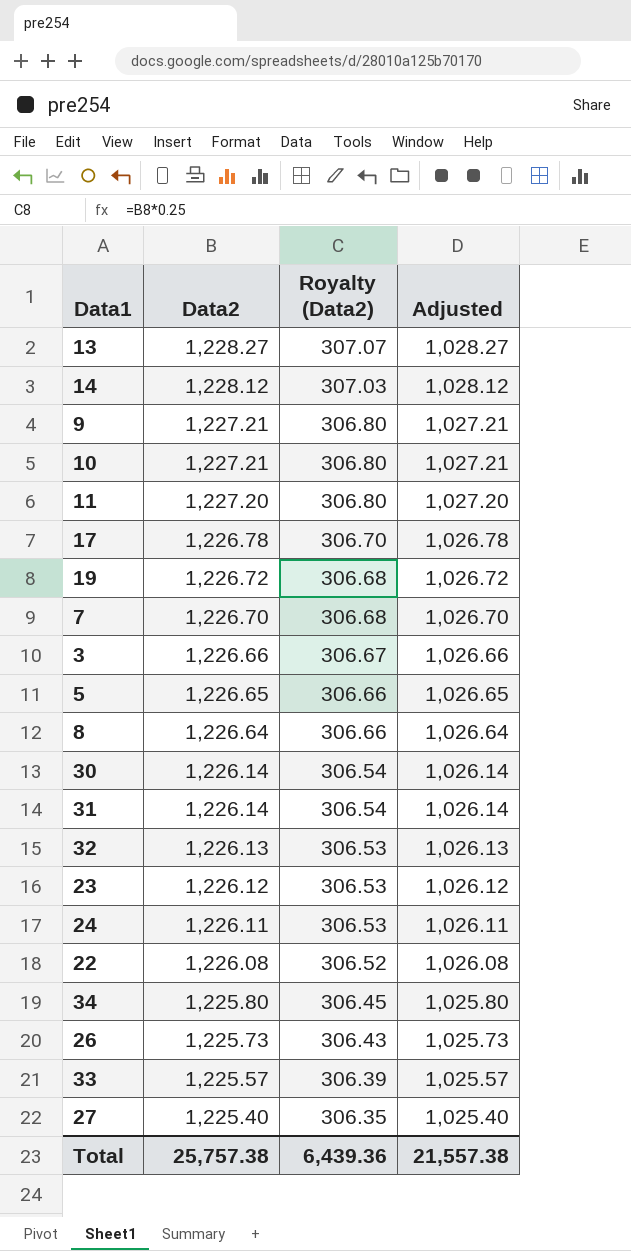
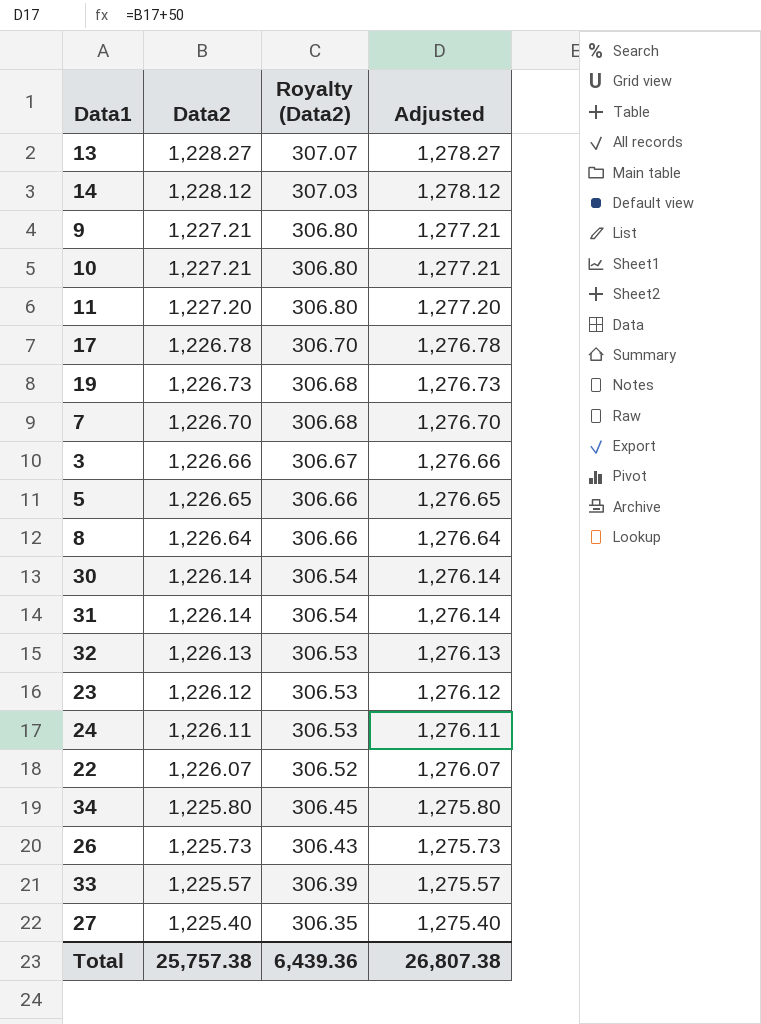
column Adjusted | formula: [Data2] - 200 -> [Data2] + 50
19 | Data2: 1,226.72 -> 1,226.73
22 | Data2: 1,226.08 -> 1,226.07
Total | Adjusted: 21,557.38 -> 26,807.38

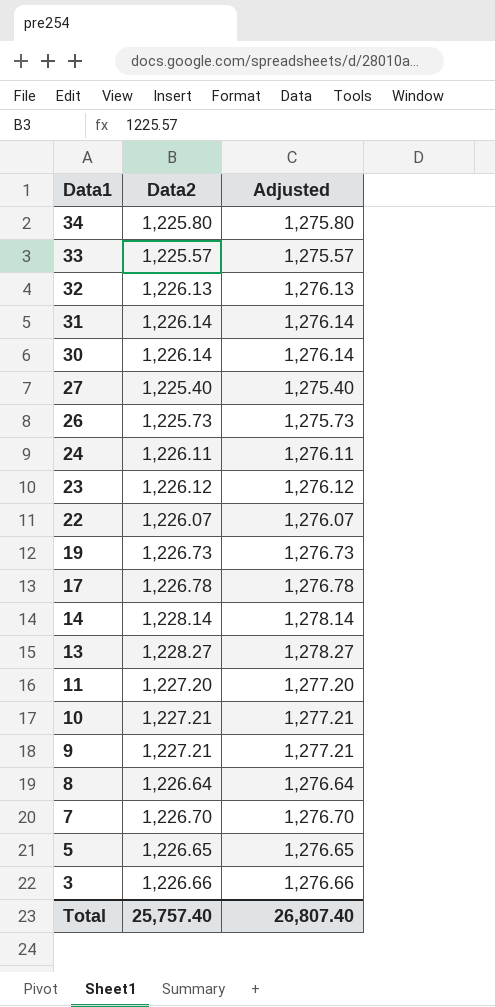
row order: Data2 descending -> Data1 descending
column Royalty (Data2) | formula: [Data2] * 0.25 -> none
14 | Data2: 1,228.12 -> 1,228.14
14 | Adjusted: 1,278.12 -> 1,278.14
Total | Data2: 25,757.38 -> 25,757.40
Total | Adjusted: 26,807.38 -> 26,807.40

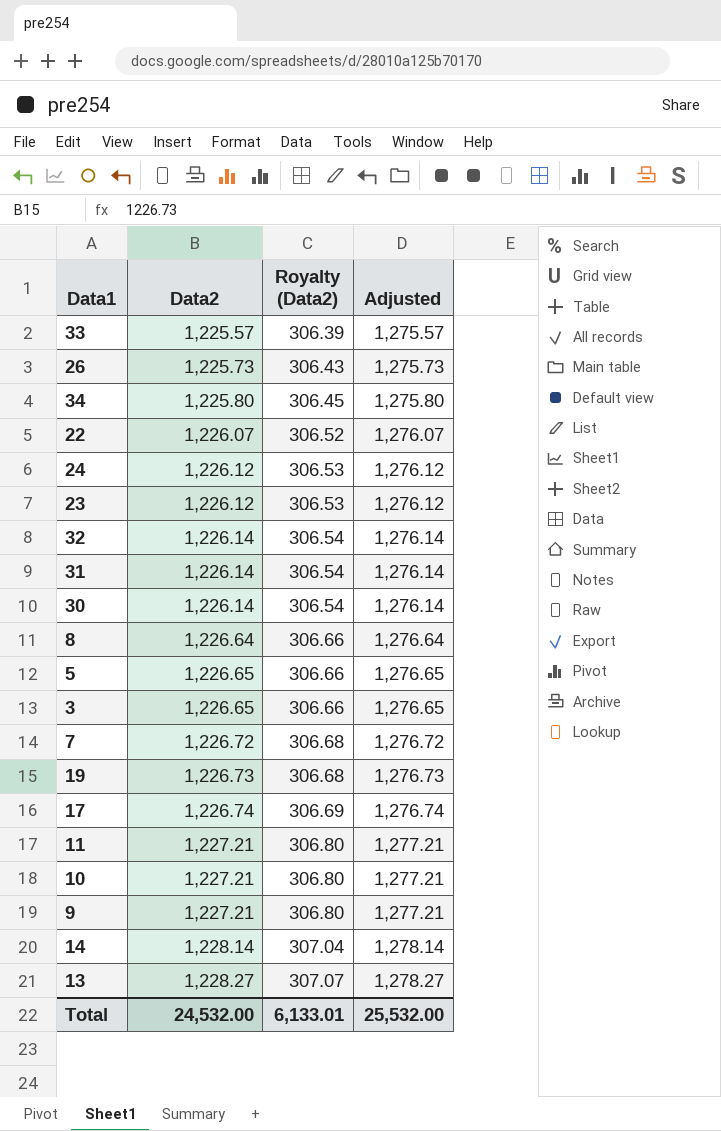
row order: Data1 descending -> Data2 ascending
column Royalty (Data2) | formula: none -> [Data2] * 0.25
row 27: 1,225.40 | 1,275.40 -> none
24 | Data2: 1,226.11 -> 1,226.12
24 | Adjusted: 1,276.11 -> 1,276.12
32 | Data2: 1,226.13 -> 1,226.14
32 | Adjusted: 1,276.13 -> 1,276.14
3 | Data2: 1,226.66 -> 1,226.65
3 | Adjusted: 1,276.66 -> 1,276.65
7 | Data2: 1,226.70 -> 1,226.72
7 | Adjusted: 1,276.70 -> 1,276.72
17 | Data2: 1,226.78 -> 1,226.74
17 | Adjusted: 1,276.78 -> 1,276.74
11 | Data2: 1,227.20 -> 1,227.21
11 | Adjusted: 1,277.20 -> 1,277.21
Total | Data2: 25,757.40 -> 24,532.00
Total | Adjusted: 26,807.40 -> 25,532.00

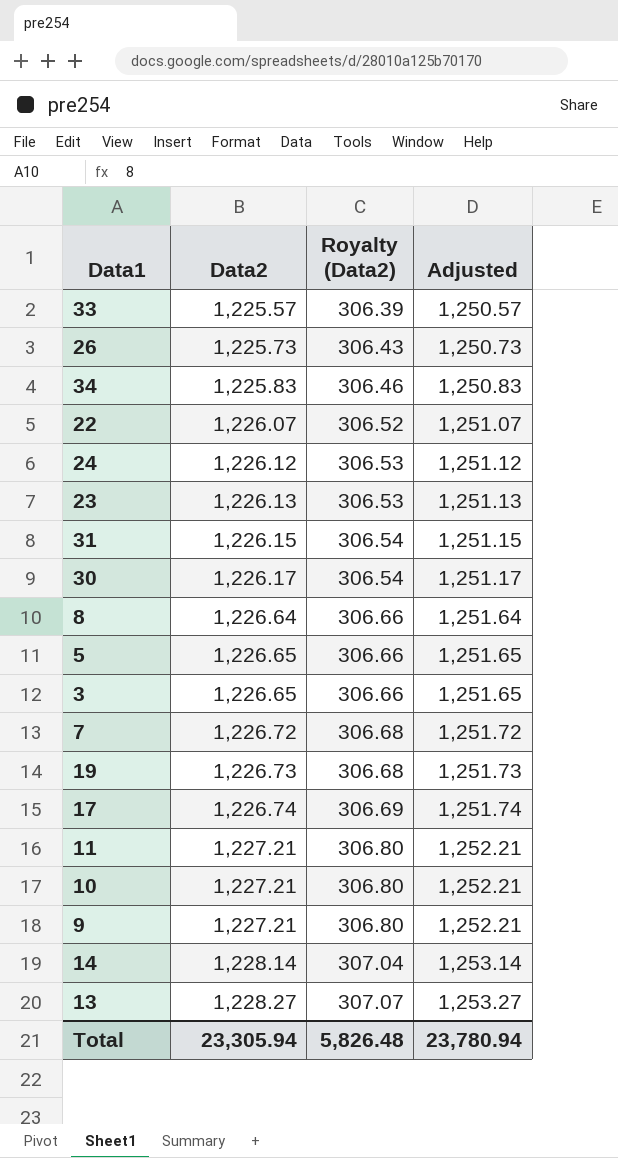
column Adjusted | formula: [Data2] + 50 -> [Data2] + 25
row 32: 1,226.14 | 306.54 | 1,276.14 -> none
34 | Data2: 1,225.80 -> 1,225.83
34 | Royalty (Data2): 306.45 -> 306.46
23 | Data2: 1,226.12 -> 1,226.13
31 | Data2: 1,226.14 -> 1,226.15
30 | Data2: 1,226.14 -> 1,226.17
Total | Data2: 24,532.00 -> 23,305.94
Total | Royalty (Data2): 6,133.01 -> 5,826.48
Total | Adjusted: 25,532.00 -> 23,780.94

